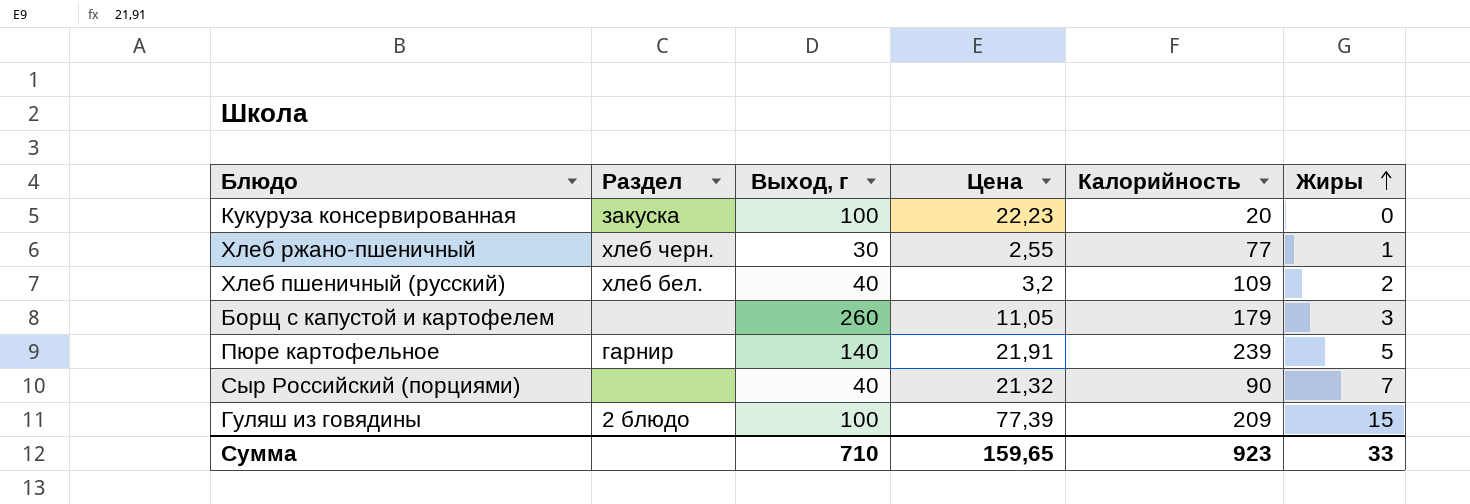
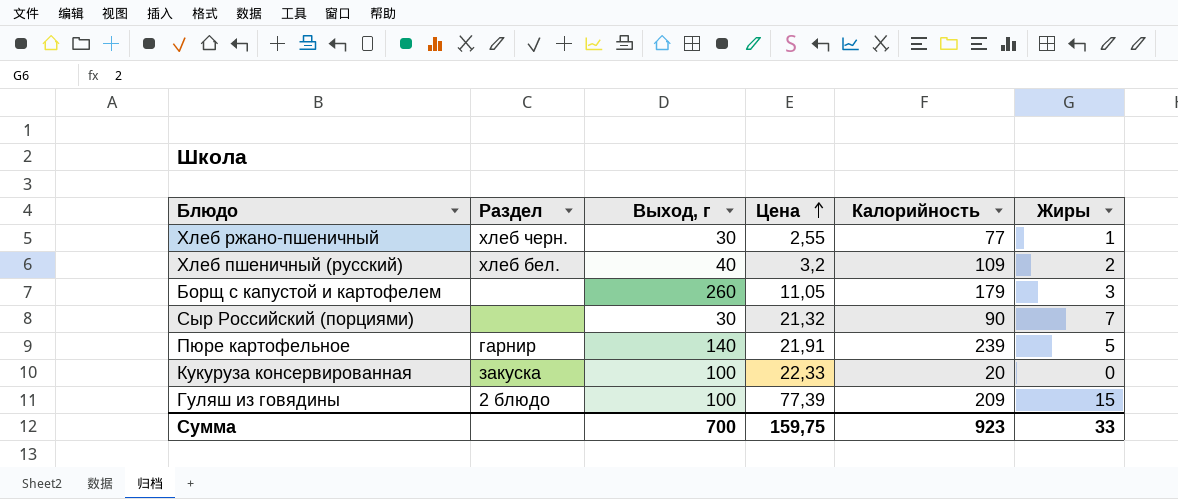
row order: Жиры ascending -> Цена ascending
Сыр Российский (порциями) | Выход, г: 40 -> 30
Кукуруза консервированная | Цена: 22,23 -> 22,33
Сумма | Выход, г: 710 -> 700
Сумма | Цена: 159,65 -> 159,75

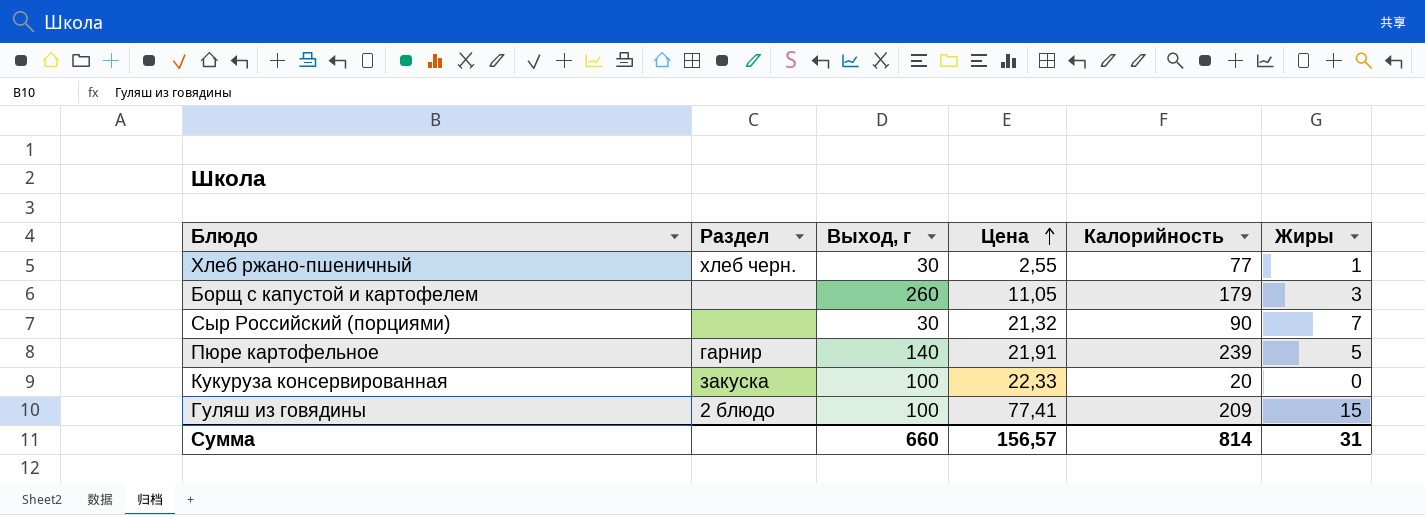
row Хлеб пшеничный (русский): хлеб бел. | 40 | 3,2 | 109 | 2 -> none
Гуляш из говядины | Цена: 77,39 -> 77,41
Сумма | Выход, г: 700 -> 660
Сумма | Цена: 159,75 -> 156,57
Сумма | Калорийность: 923 -> 814
Сумма | Жиры: 33 -> 31

